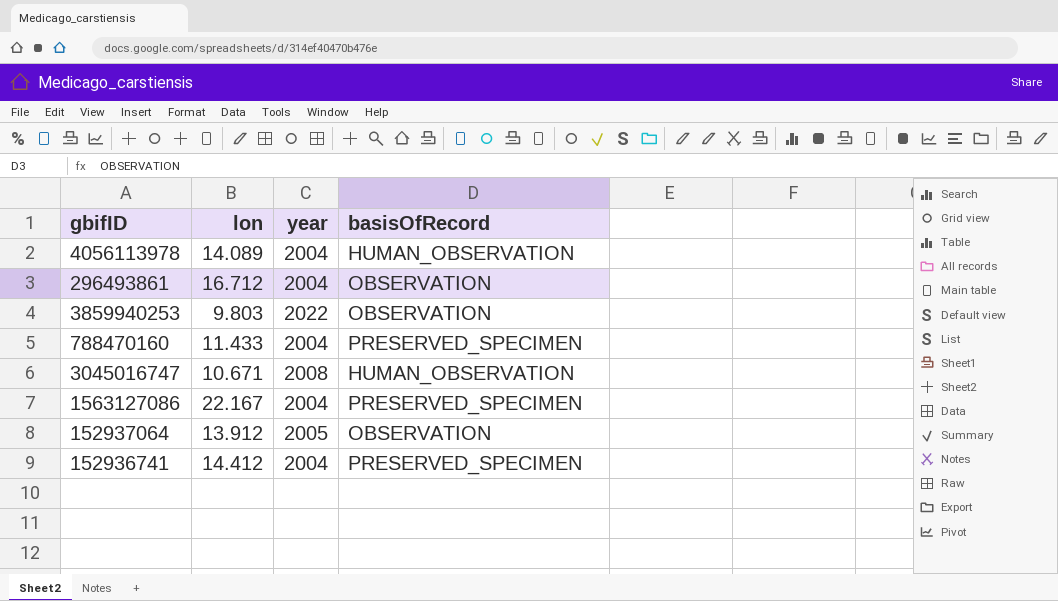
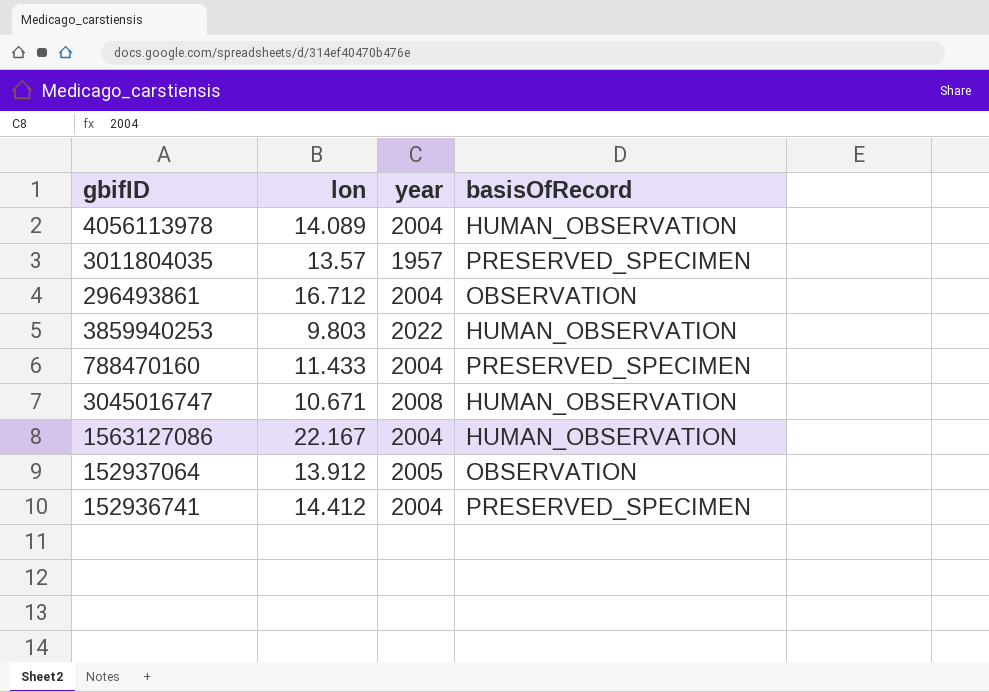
row 3011804035: none -> 13.57 | 1957 | PRESERVED_SPECIMEN
3859940253 | basisOfRecord: OBSERVATION -> HUMAN_OBSERVATION
1563127086 | basisOfRecord: PRESERVED_SPECIMEN -> HUMAN_OBSERVATION

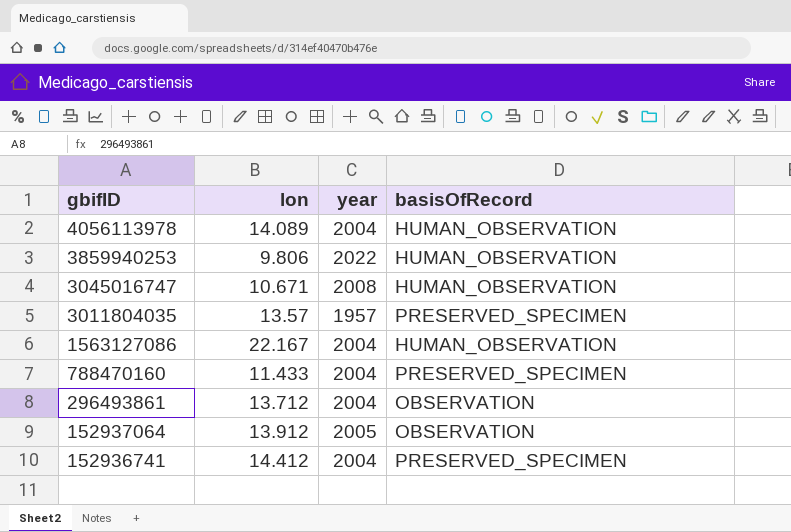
row order: none -> gbifID descending
3859940253 | lon: 9.803 -> 9.806
296493861 | lon: 16.712 -> 13.712

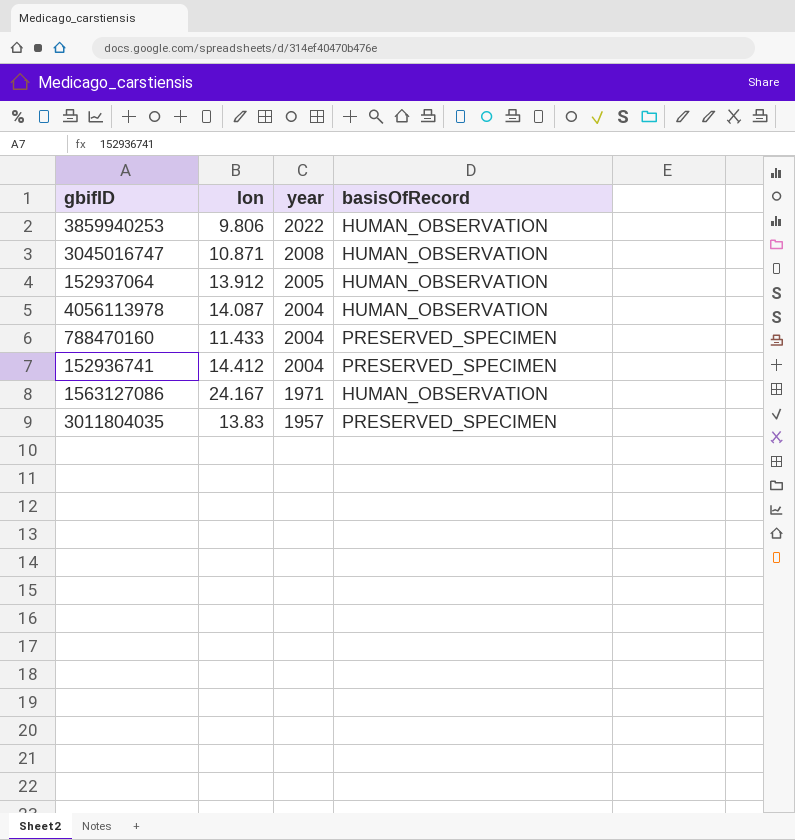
row order: gbifID descending -> year descending
row 296493861: 13.712 | 2004 | OBSERVATION -> none
3045016747 | lon: 10.671 -> 10.871
152937064 | basisOfRecord: OBSERVATION -> HUMAN_OBSERVATION
4056113978 | lon: 14.089 -> 14.087
1563127086 | lon: 22.167 -> 24.167
1563127086 | year: 2004 -> 1971
3011804035 | lon: 13.57 -> 13.83

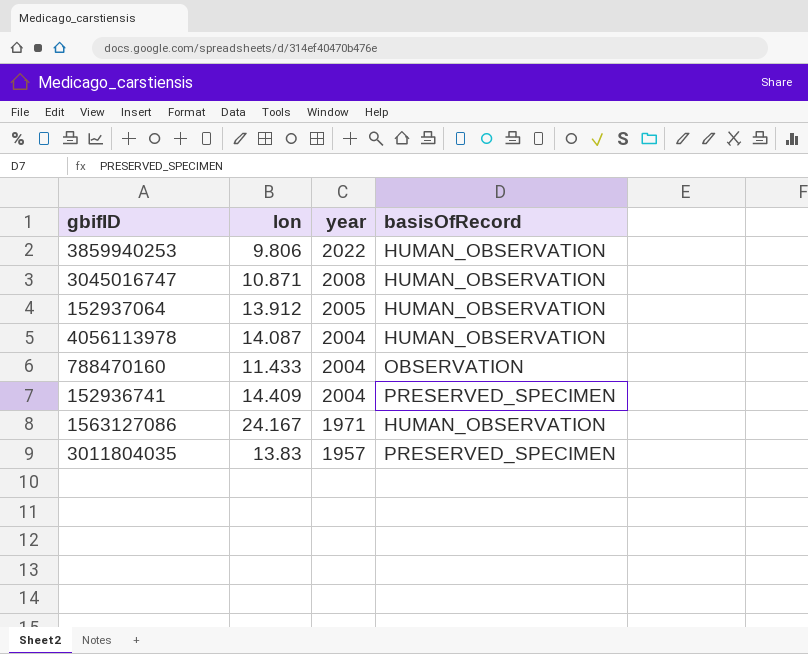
788470160 | basisOfRecord: PRESERVED_SPECIMEN -> OBSERVATION
152936741 | lon: 14.412 -> 14.409

